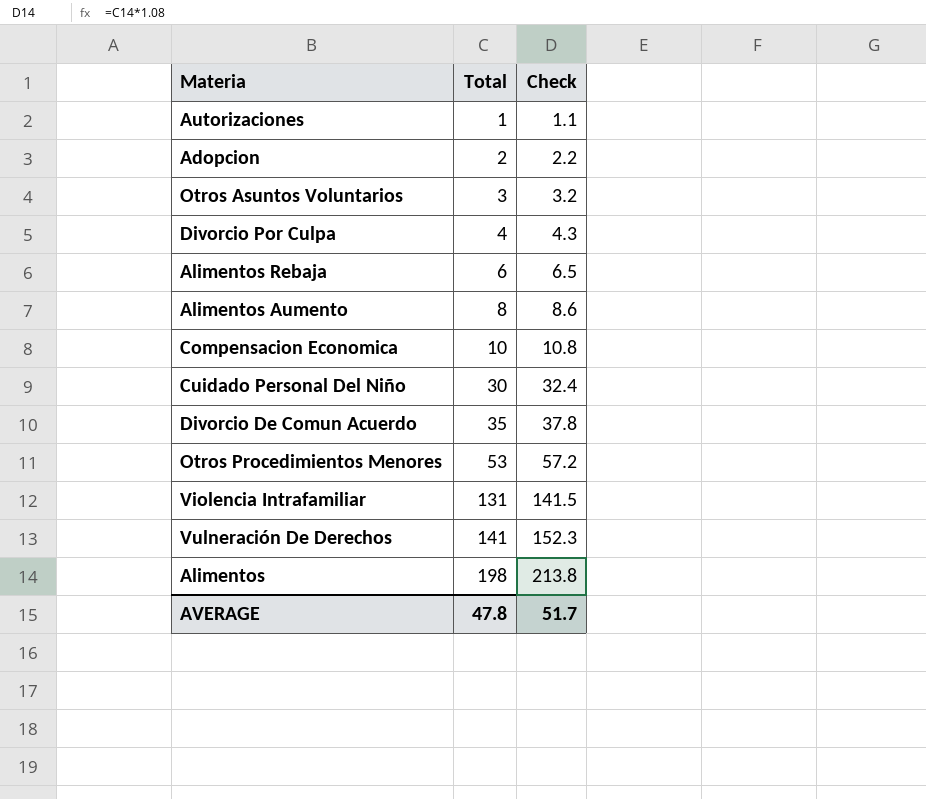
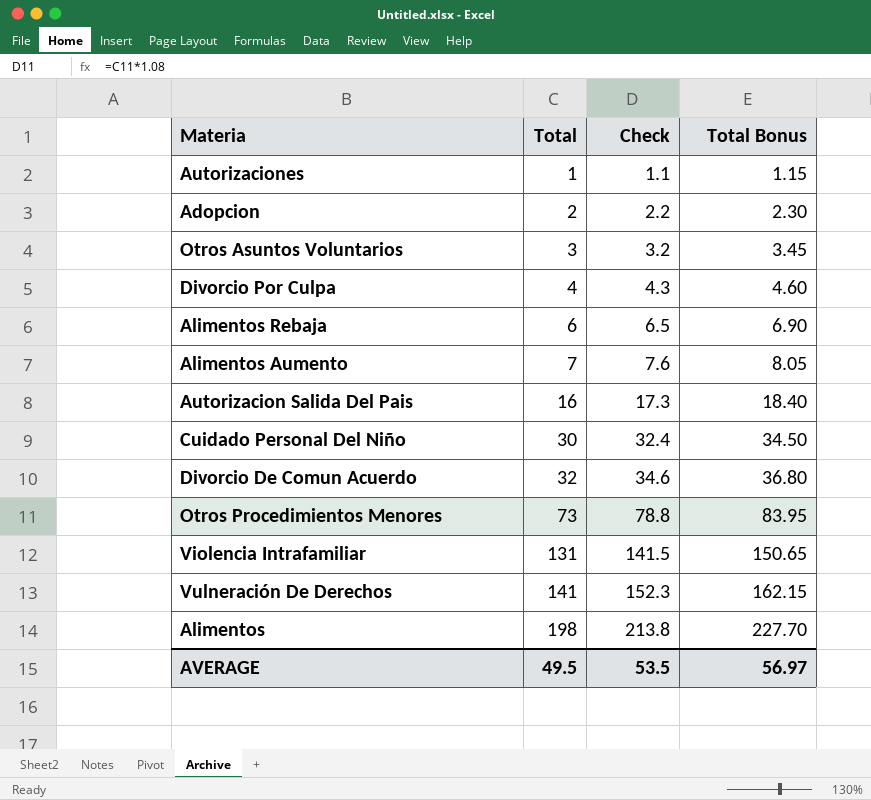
column Total Bonus | formula: none -> [Total] * 1.15
row Compensacion Economica: 10 | 10.8 -> none
Alimentos Aumento | Total: 8 -> 7
Alimentos Aumento | Check: 8.6 -> 7.6
row Autorizacion Salida Del Pais: none -> 16 | 17.3 | 18.40
Divorcio De Comun Acuerdo | Total: 35 -> 32
Divorcio De Comun Acuerdo | Check: 37.8 -> 34.6
Otros Procedimientos Menores | Total: 53 -> 73
Otros Procedimientos Menores | Check: 57.2 -> 78.8
AVERAGE | Total: 47.8 -> 49.5
AVERAGE | Check: 51.7 -> 53.5

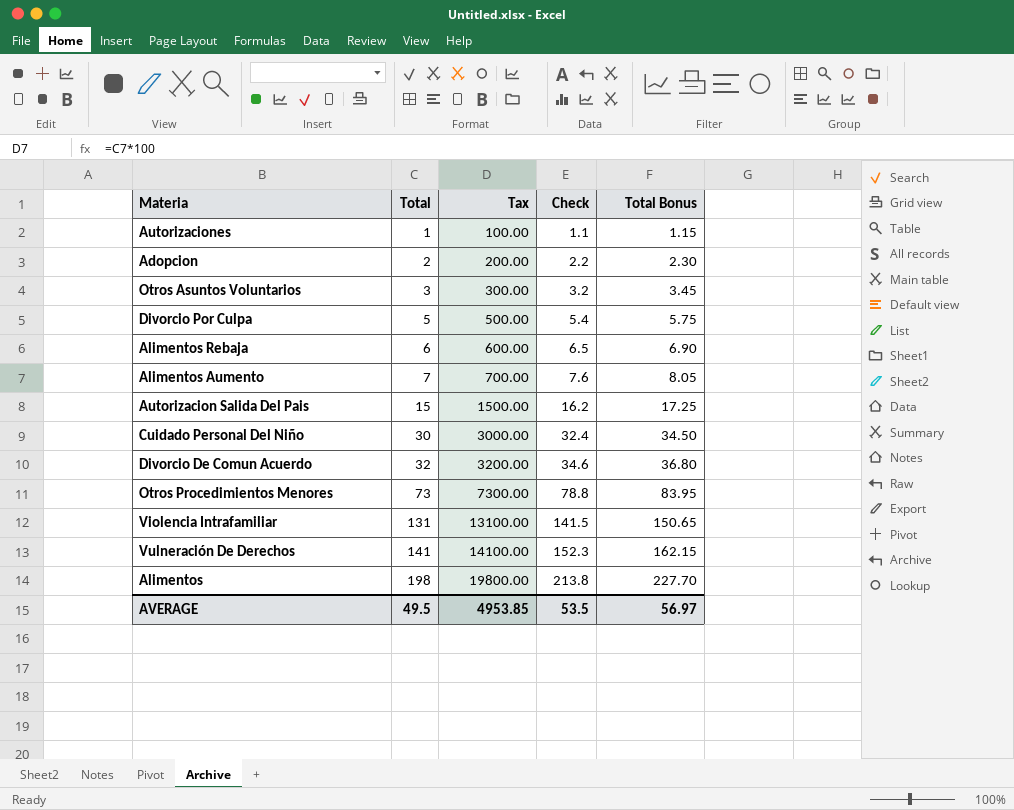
column Tax | formula: none -> [Total] * 100
Divorcio Por Culpa | Total: 4 -> 5
Divorcio Por Culpa | Check: 4.3 -> 5.4
Divorcio Por Culpa | Total Bonus: 4.60 -> 5.75
Autorizacion Salida Del Pais | Total: 16 -> 15
Autorizacion Salida Del Pais | Check: 17.3 -> 16.2
Autorizacion Salida Del Pais | Total Bonus: 18.40 -> 17.25

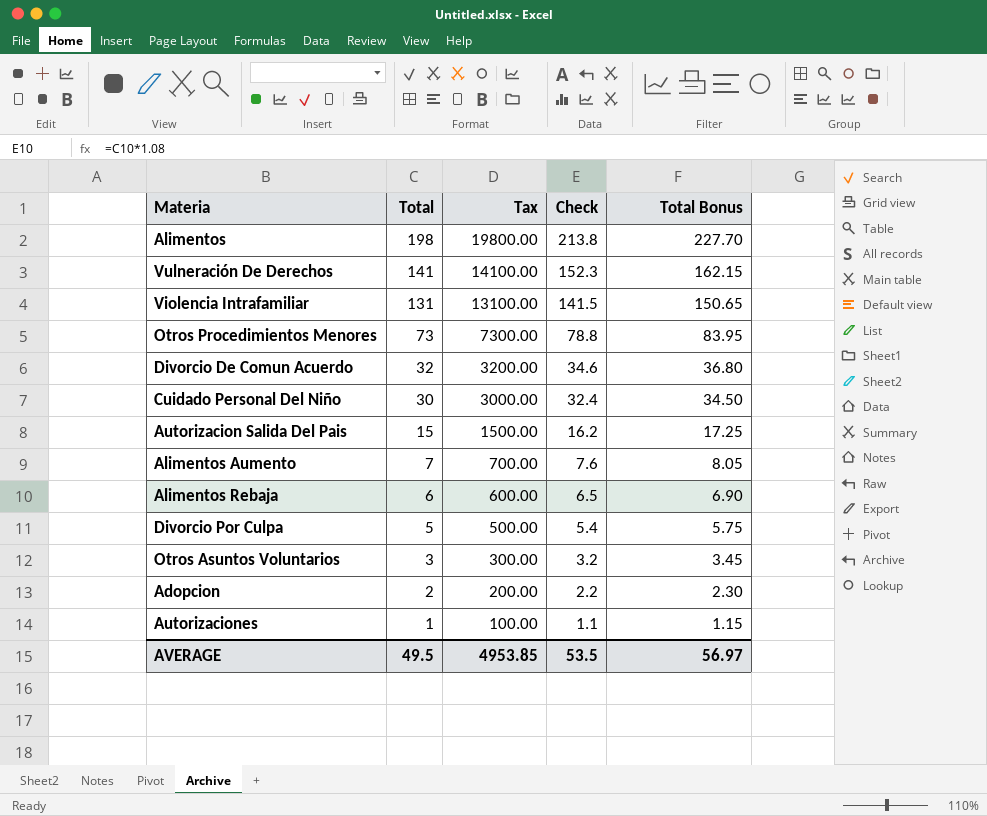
row order: Total ascending -> Total descending

